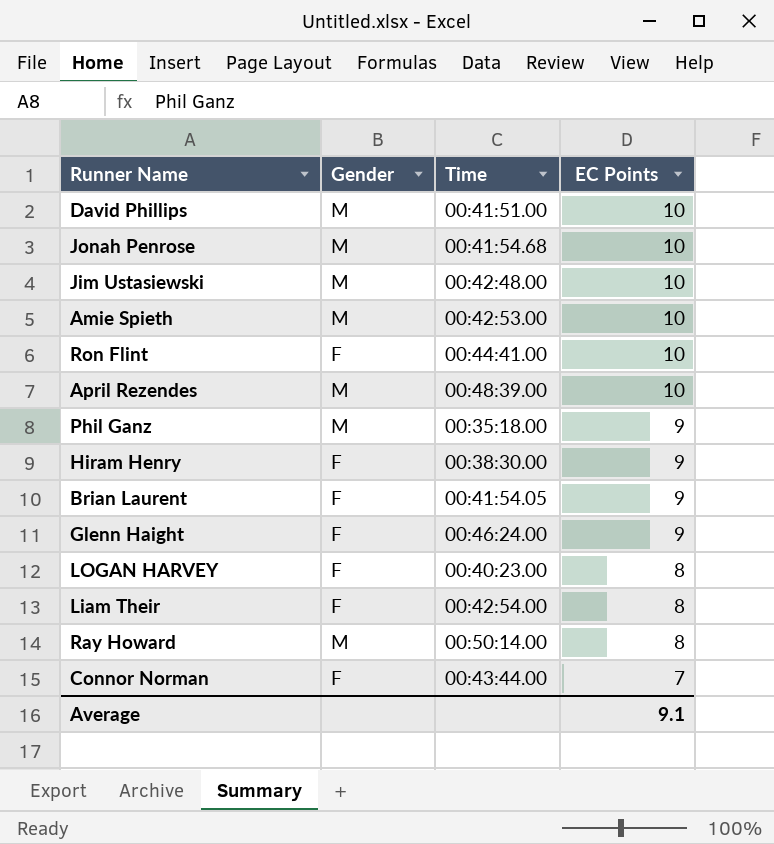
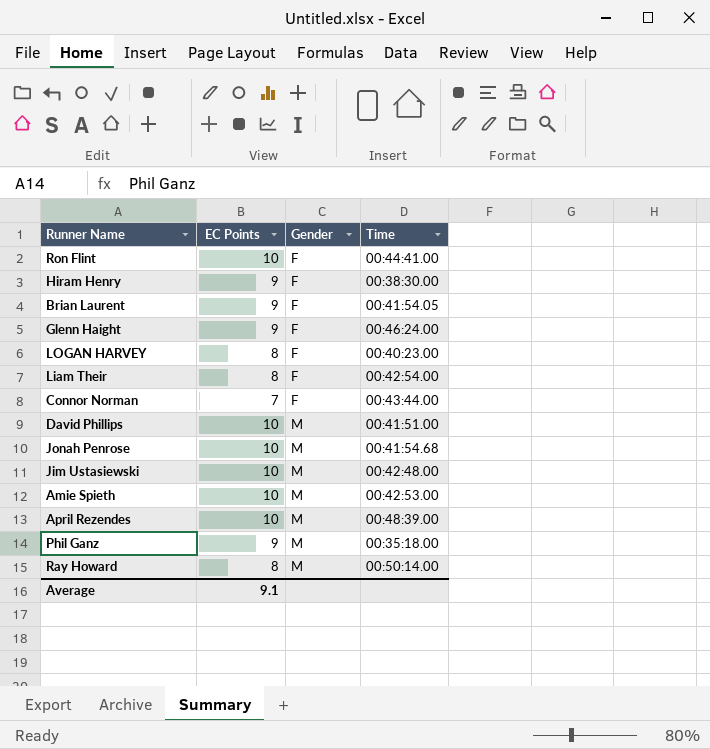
row order: EC Points descending -> Gender ascending
column EC Points | position: 4 -> 2

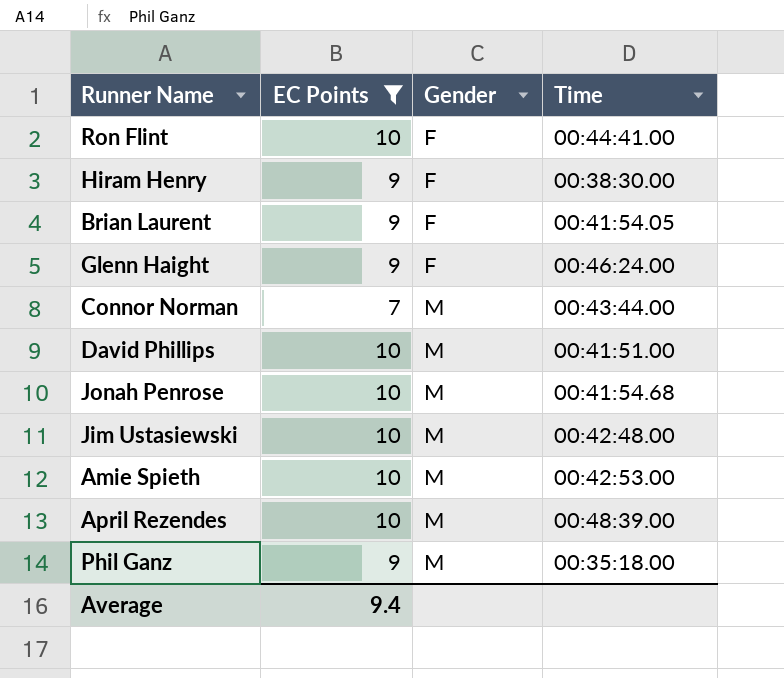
filter: none -> EC Points != 8
Connor Norman | Gender: F -> M
Average | EC Points: 9.1 -> 9.4

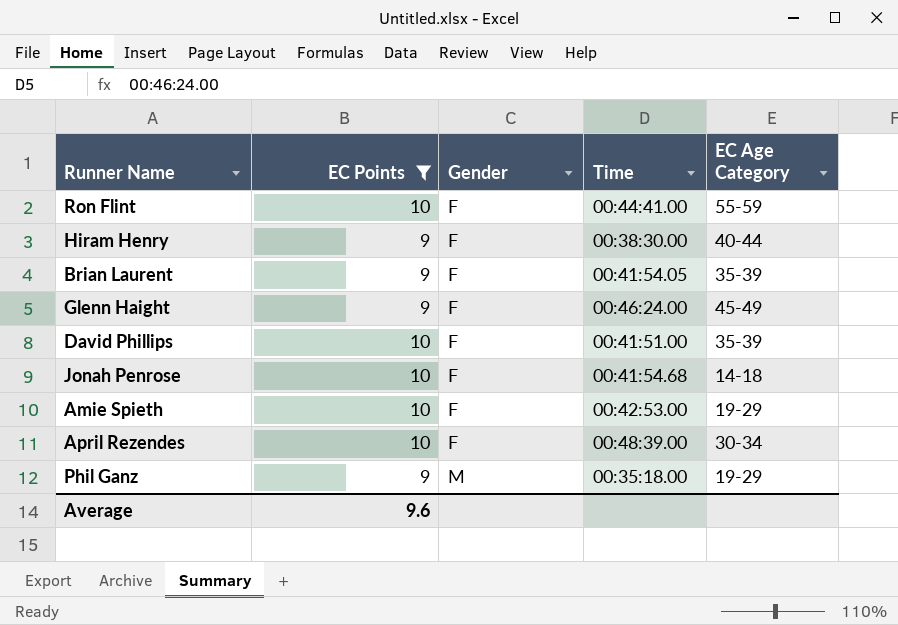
column EC Age Category | position: none -> 5
row Connor Norman: 7 | M | 00:43:44.00 -> none
row Jim Ustasiewski: 10 | M | 00:42:48.00 -> none
David Phillips | Gender: M -> F
Jonah Penrose | Gender: M -> F
Amie Spieth | Gender: M -> F
April Rezendes | Gender: M -> F
Average | EC Points: 9.4 -> 9.6

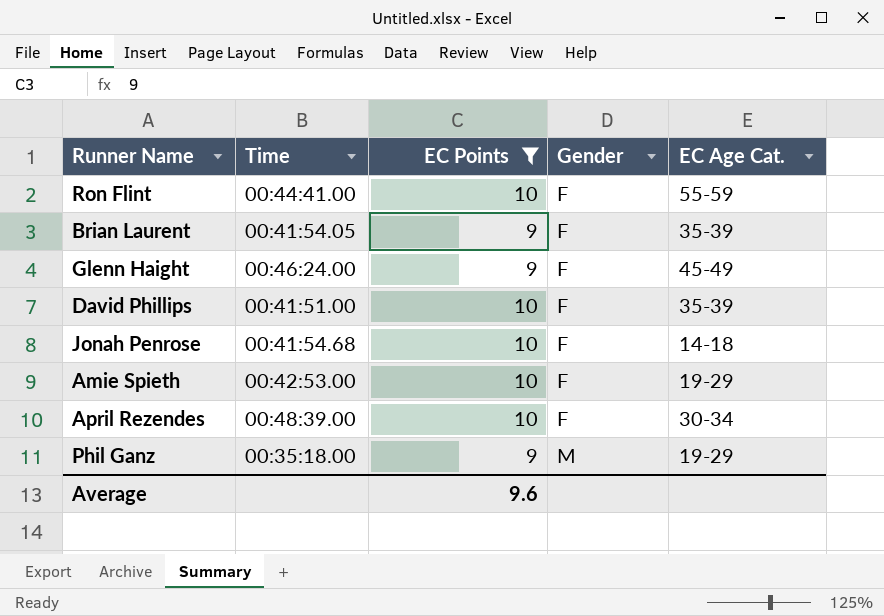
column Time | position: 4 -> 2
column name: EC Age Category -> EC Age Cat.
row Hiram Henry: 9 | F | 00:38:30.00 | 40-44 -> none

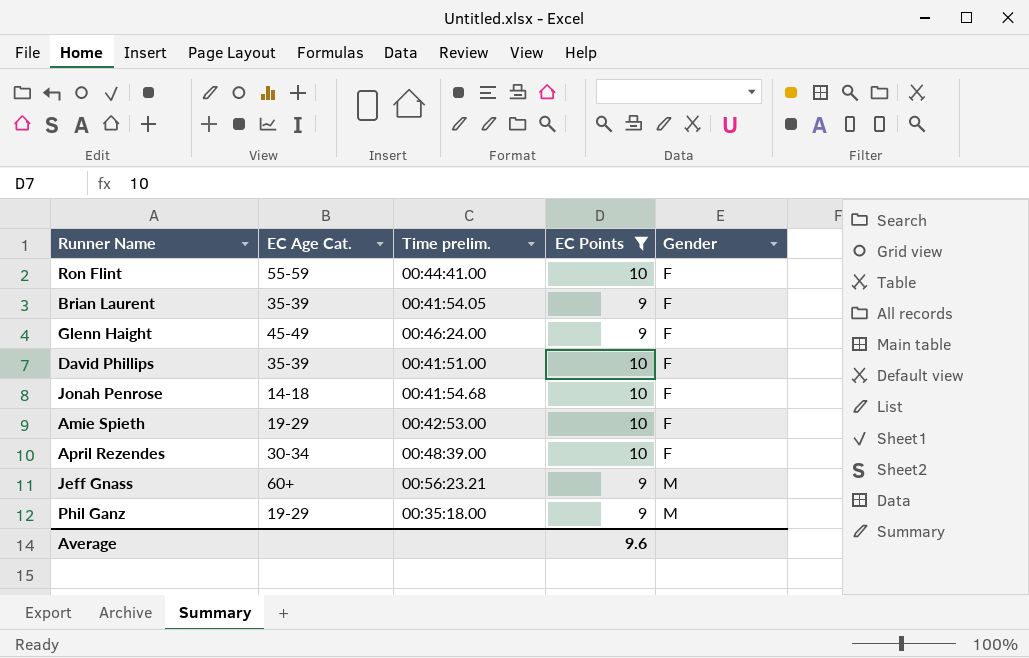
column EC Age Cat. | position: 5 -> 2
column name: Time -> Time prelim.
row Jeff Gnass: none -> 60+ | 00:56:23.21 | 9 | M

